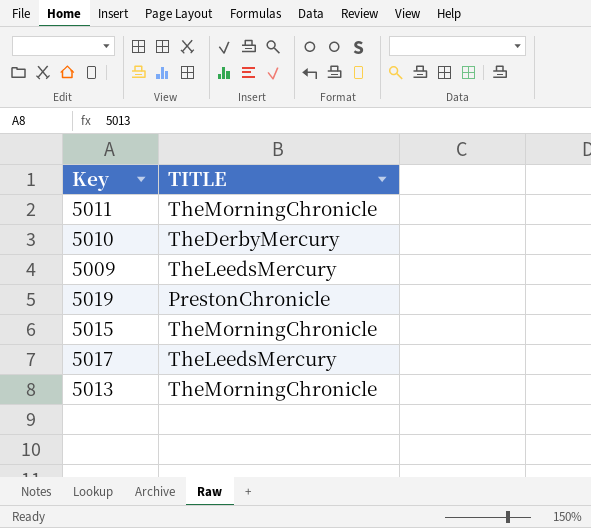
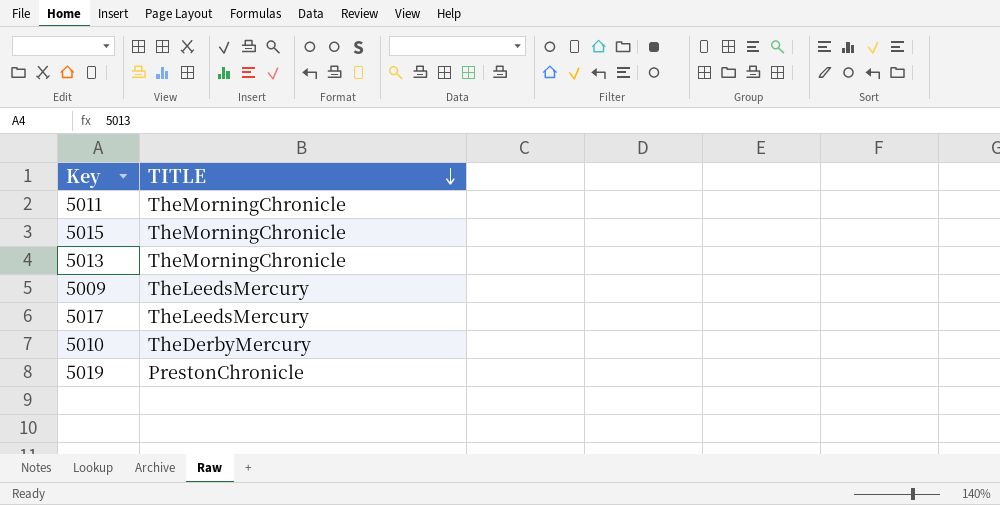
row order: none -> TITLE descending

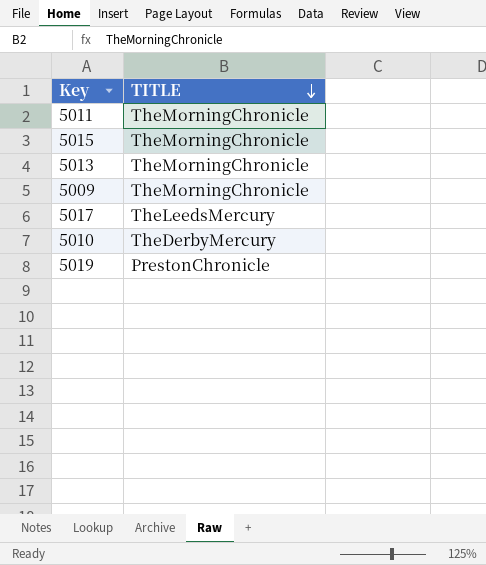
5009 | TITLE: TheLeedsMercury -> TheMorningChronicle

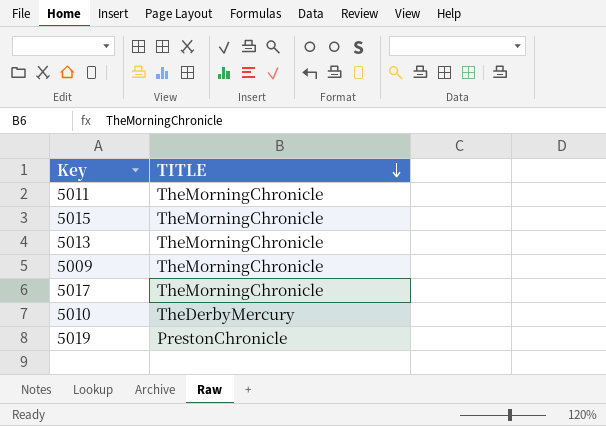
5017 | TITLE: TheLeedsMercury -> TheMorningChronicle

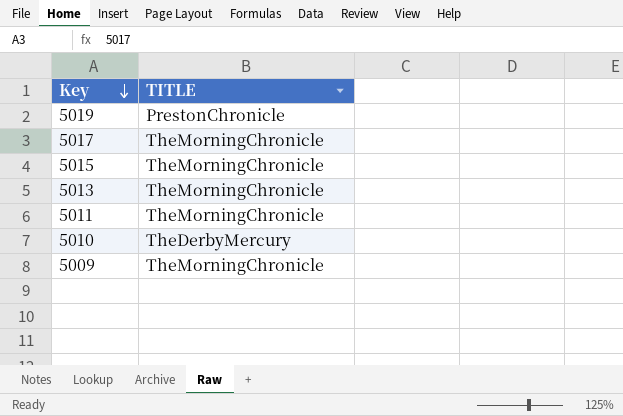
row order: TITLE descending -> Key descending

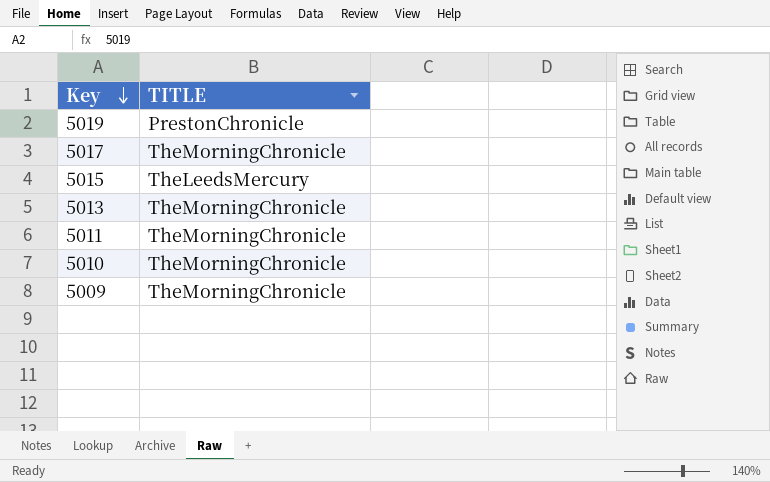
5015 | TITLE: TheMorningChronicle -> TheLeedsMercury
5010 | TITLE: TheDerbyMercury -> TheMorningChronicle

